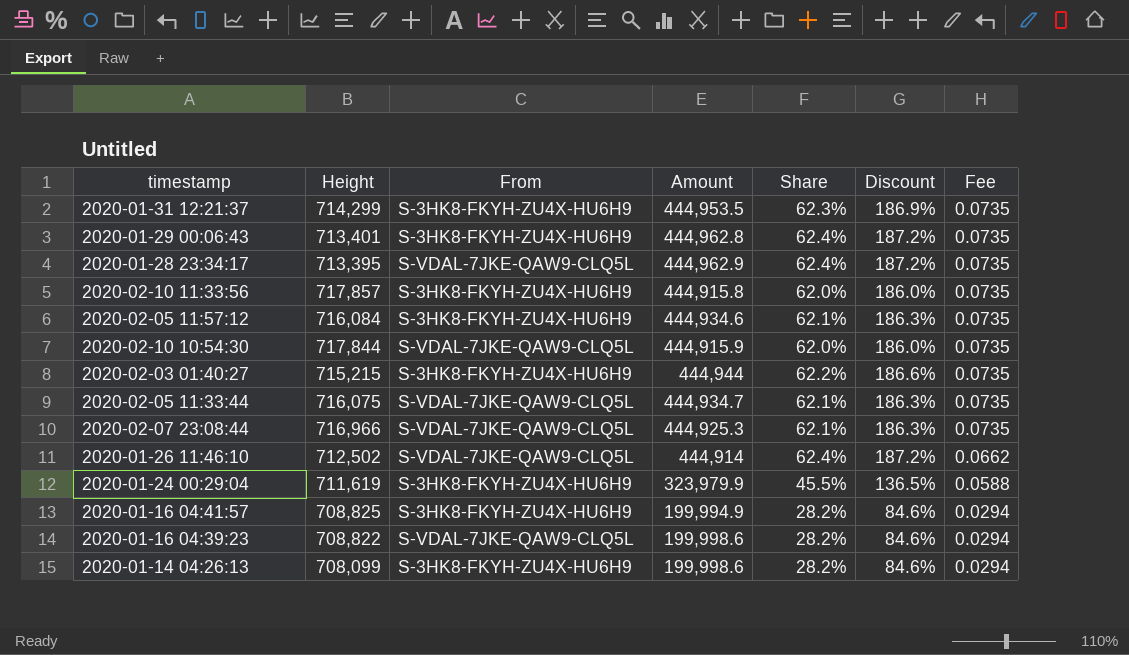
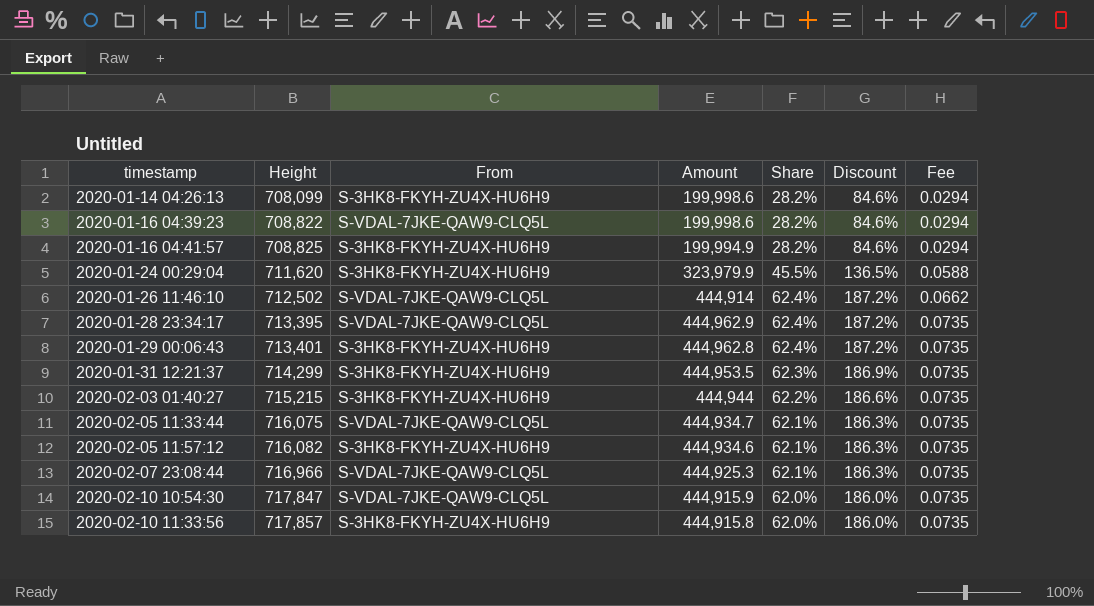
row order: Fee descending -> timestamp ascending
2020-01-24 00:29:04 | Height: 711,619 -> 711,620
2020-02-05 11:57:12 | Height: 716,084 -> 716,082
2020-02-10 10:54:30 | Height: 717,844 -> 717,847

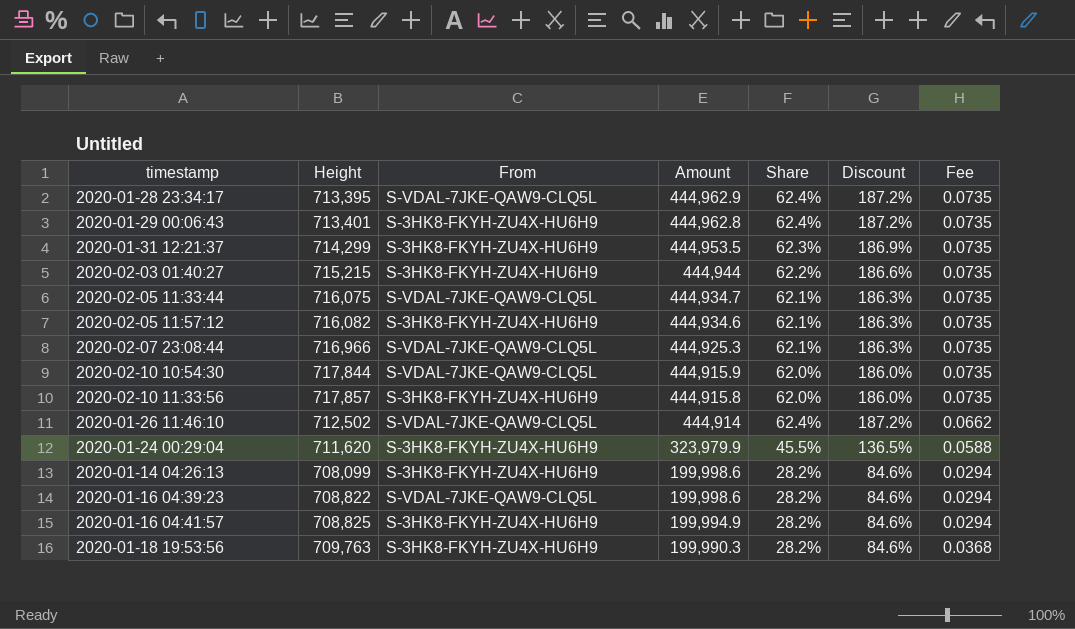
row order: timestamp ascending -> Amount descending
2020-02-10 10:54:30 | Height: 717,847 -> 717,844
row 2020-01-18 19:53:56: none -> 709,763 | S-3HK8-FKYH-ZU4X-HU6H9 | 199,990.3 | 28.2% | 84.6% | 0.0368

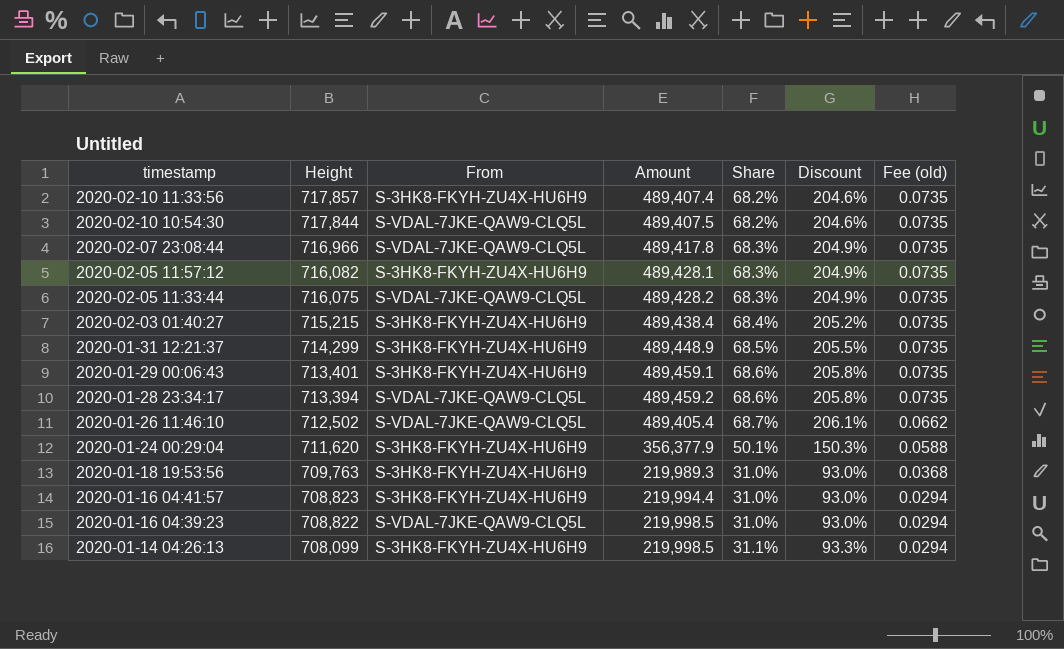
row order: Amount descending -> timestamp descending
column name: Fee -> Fee (old)
2020-02-10 11:33:56 | Amount: 444,915.8 -> 489,407.4
2020-02-10 11:33:56 | Share: 62.0% -> 68.2%
2020-02-10 11:33:56 | Discount: 186.0% -> 204.6%
2020-02-10 10:54:30 | Amount: 444,915.9 -> 489,407.5
2020-02-10 10:54:30 | Share: 62.0% -> 68.2%
2020-02-10 10:54:30 | Discount: 186.0% -> 204.6%
2020-02-07 23:08:44 | Amount: 444,925.3 -> 489,417.8
2020-02-07 23:08:44 | Share: 62.1% -> 68.3%
2020-02-07 23:08:44 | Discount: 186.3% -> 204.9%
2020-02-05 11:57:12 | Amount: 444,934.6 -> 489,428.1
2020-02-05 11:57:12 | Share: 62.1% -> 68.3%
2020-02-05 11:57:12 | Discount: 186.3% -> 204.9%
2020-02-05 11:33:44 | Amount: 444,934.7 -> 489,428.2
2020-02-05 11:33:44 | Share: 62.1% -> 68.3%
2020-02-05 11:33:44 | Discount: 186.3% -> 204.9%
2020-02-03 01:40:27 | Amount: 444,944 -> 489,438.4
2020-02-03 01:40:27 | Share: 62.2% -> 68.4%
2020-02-03 01:40:27 | Discount: 186.6% -> 205.2%
2020-01-31 12:21:37 | Amount: 444,953.5 -> 489,448.9
2020-01-31 12:21:37 | Share: 62.3% -> 68.5%
2020-01-31 12:21:37 | Discount: 186.9% -> 205.5%
2020-01-29 00:06:43 | Amount: 444,962.8 -> 489,459.1
2020-01-29 00:06:43 | Share: 62.4% -> 68.6%
2020-01-29 00:06:43 | Discount: 187.2% -> 205.8%
2020-01-28 23:34:17 | Height: 713,395 -> 713,394
2020-01-28 23:34:17 | Amount: 444,962.9 -> 489,459.2
2020-01-28 23:34:17 | Share: 62.4% -> 68.6%
2020-01-28 23:34:17 | Discount: 187.2% -> 205.8%
2020-01-26 11:46:10 | Amount: 444,914 -> 489,405.4
2020-01-26 11:46:10 | Share: 62.4% -> 68.7%
2020-01-26 11:46:10 | Discount: 187.2% -> 206.1%
2020-01-24 00:29:04 | Amount: 323,979.9 -> 356,377.9
2020-01-24 00:29:04 | Share: 45.5% -> 50.1%
2020-01-24 00:29:04 | Discount: 136.5% -> 150.3%
2020-01-18 19:53:56 | Amount: 199,990.3 -> 219,989.3
2020-01-18 19:53:56 | Share: 28.2% -> 31.0%
2020-01-18 19:53:56 | Discount: 84.6% -> 93.0%
2020-01-16 04:41:57 | Height: 708,825 -> 708,823
2020-01-16 04:41:57 | Amount: 199,994.9 -> 219,994.4
2020-01-16 04:41:57 | Share: 28.2% -> 31.0%
2020-01-16 04:41:57 | Discount: 84.6% -> 93.0%
2020-01-16 04:39:23 | Amount: 199,998.6 -> 219,998.5
2020-01-16 04:39:23 | Share: 28.2% -> 31.0%
2020-01-16 04:39:23 | Discount: 84.6% -> 93.0%
2020-01-14 04:26:13 | Amount: 199,998.6 -> 219,998.5
2020-01-14 04:26:13 | Share: 28.2% -> 31.1%
2020-01-14 04:26:13 | Discount: 84.6% -> 93.3%

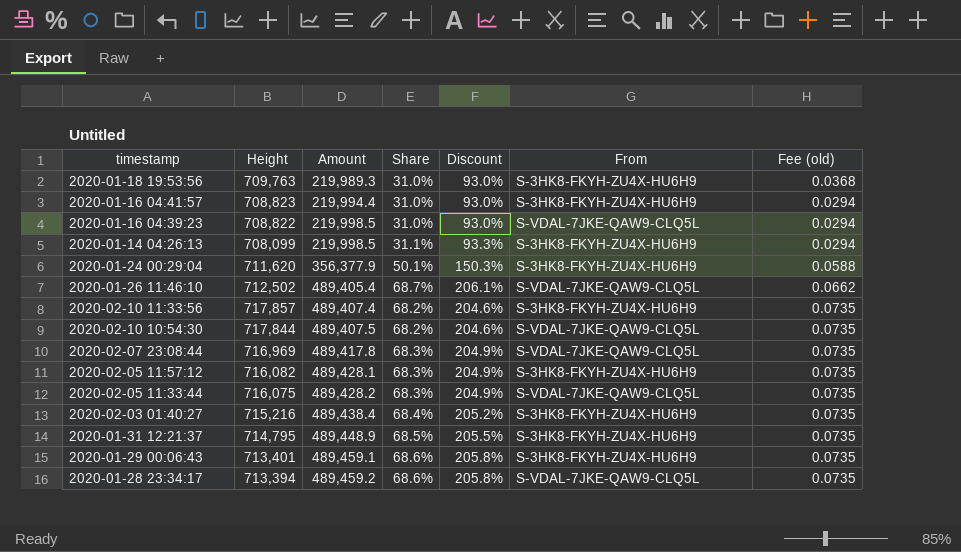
row order: timestamp descending -> Amount ascending
column From | position: 3 -> 6
2020-02-07 23:08:44 | Height: 716,966 -> 716,969
2020-02-03 01:40:27 | Height: 715,215 -> 715,216
2020-01-31 12:21:37 | Height: 714,299 -> 714,795

